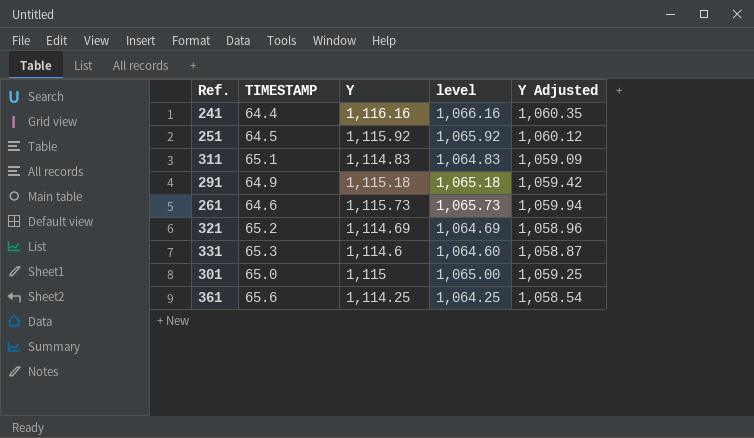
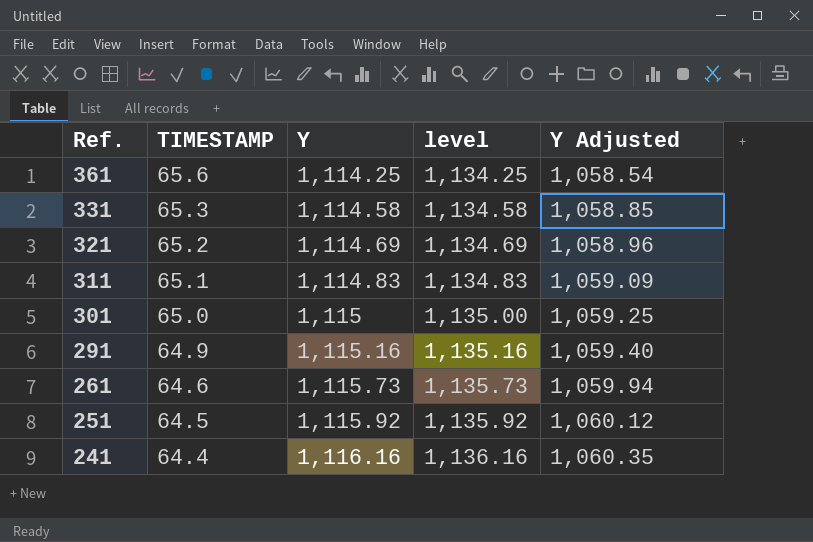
row order: none -> Ref. descending
column level | formula: [Y] - 50 -> [Y] + 20
331 | Y: 1,114.6 -> 1,114.58
331 | Y Adjusted: 1,058.87 -> 1,058.85
291 | Y: 1,115.18 -> 1,115.16
291 | Y Adjusted: 1,059.42 -> 1,059.40

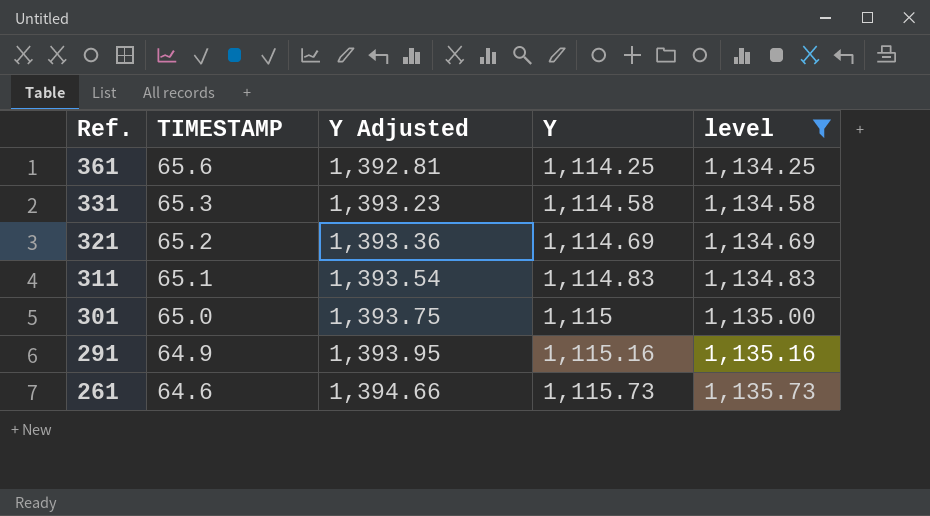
filter: none -> level <= 1,135.73
column Y Adjusted | formula: [Y] * 0.95 -> [Y] * 1.25
column Y Adjusted | position: 5 -> 3

